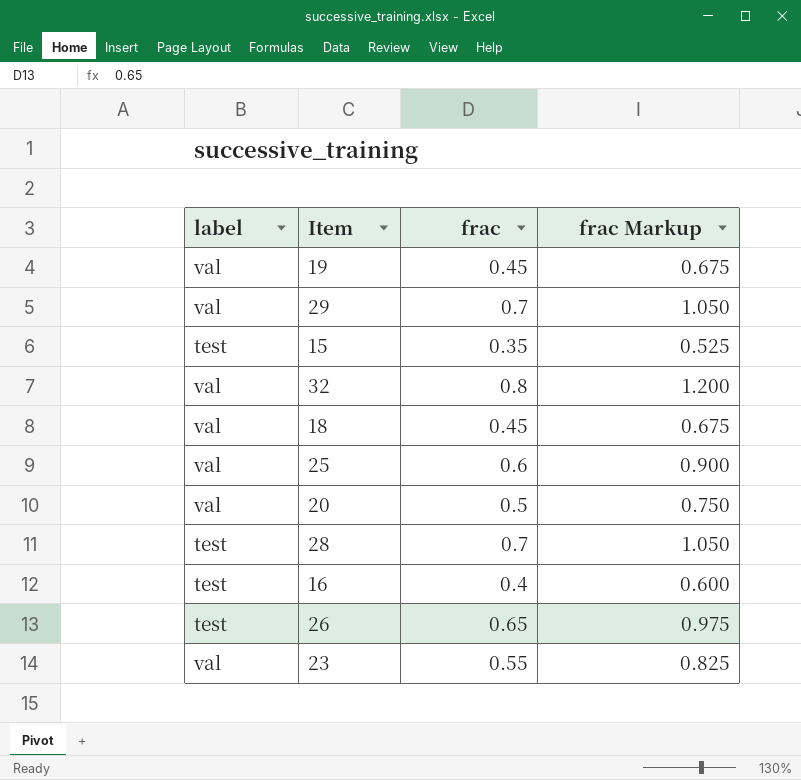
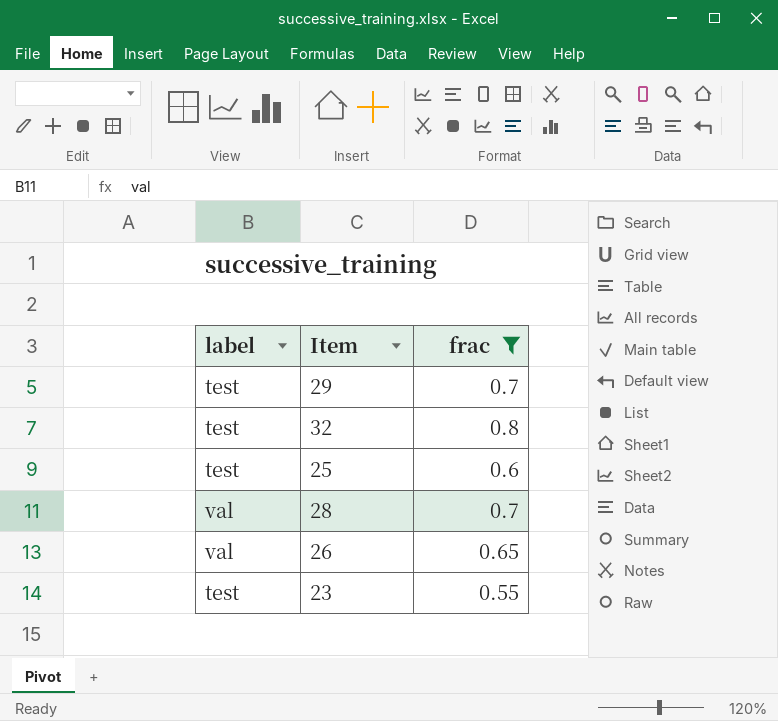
filter: none -> frac >= 0.55
column frac Markup | formula: [frac] * 1.5 -> none
29 | label: val -> test
32 | label: val -> test
25 | label: val -> test
28 | label: test -> val
26 | label: test -> val
23 | label: val -> test

